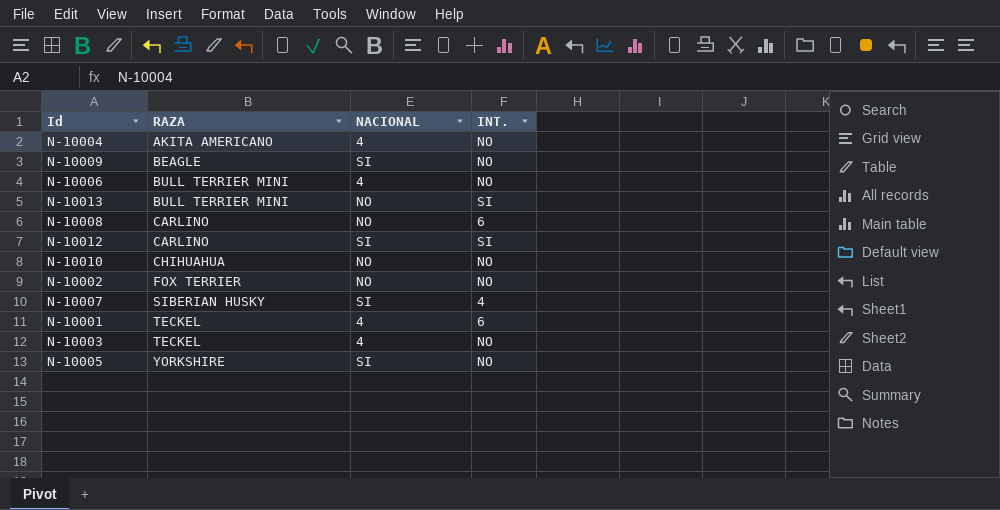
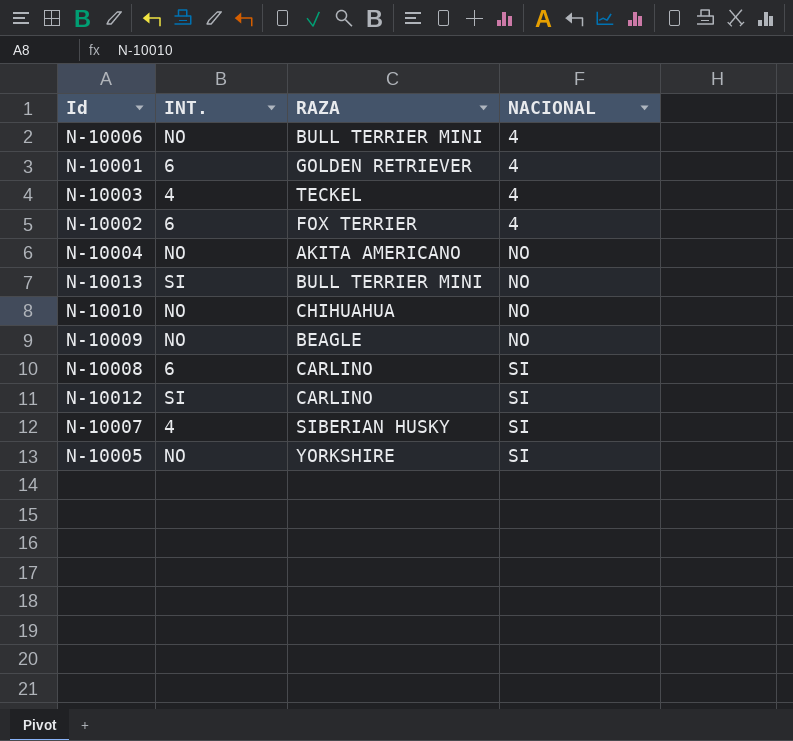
row order: RAZA ascending -> NACIONAL ascending
column INT. | position: 4 -> 2
N-10001 | RAZA: TECKEL -> GOLDEN RETRIEVER
N-10003 | INT.: NO -> 4
N-10002 | INT.: NO -> 6
N-10002 | NACIONAL: NO -> 4
N-10004 | NACIONAL: 4 -> NO
N-10009 | NACIONAL: SI -> NO
N-10008 | NACIONAL: NO -> SI

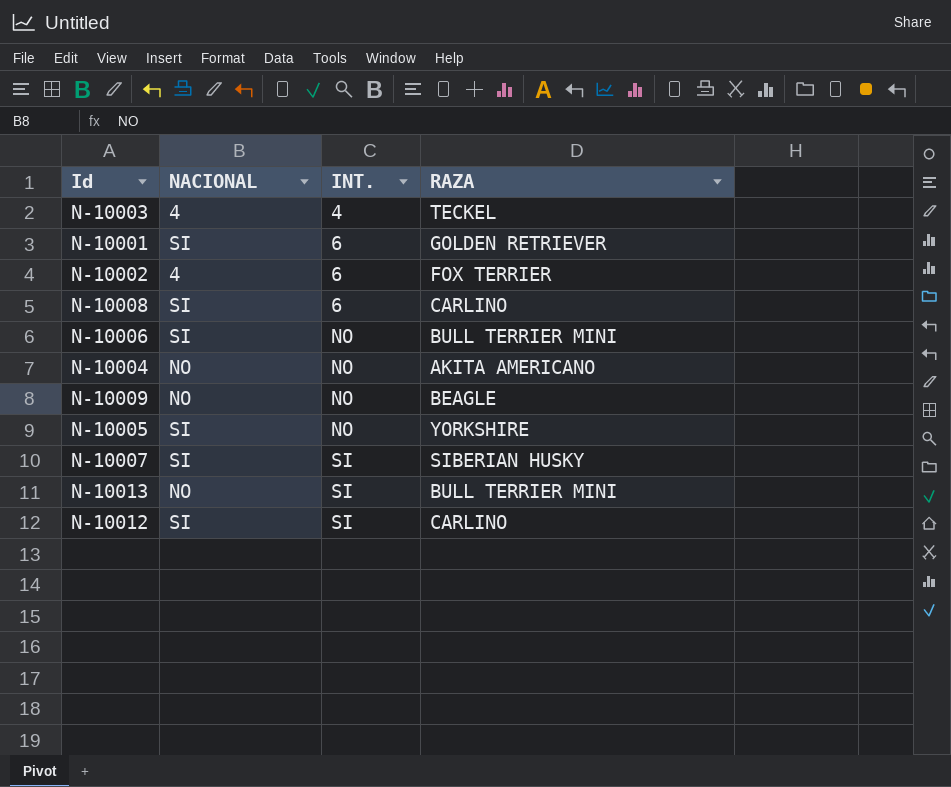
row order: NACIONAL ascending -> INT. ascending
column NACIONAL | position: 4 -> 2
row N-10010: NO | CHIHUAHUA | NO -> none
N-10001 | NACIONAL: 4 -> SI
N-10006 | NACIONAL: 4 -> SI
N-10007 | INT.: 4 -> SI

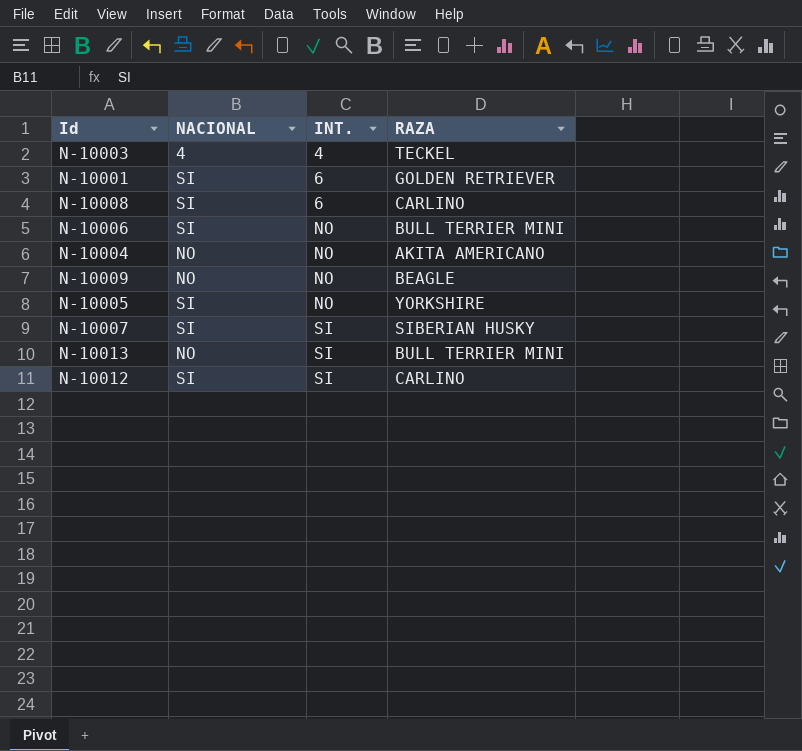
row N-10002: 4 | 6 | FOX TERRIER -> none

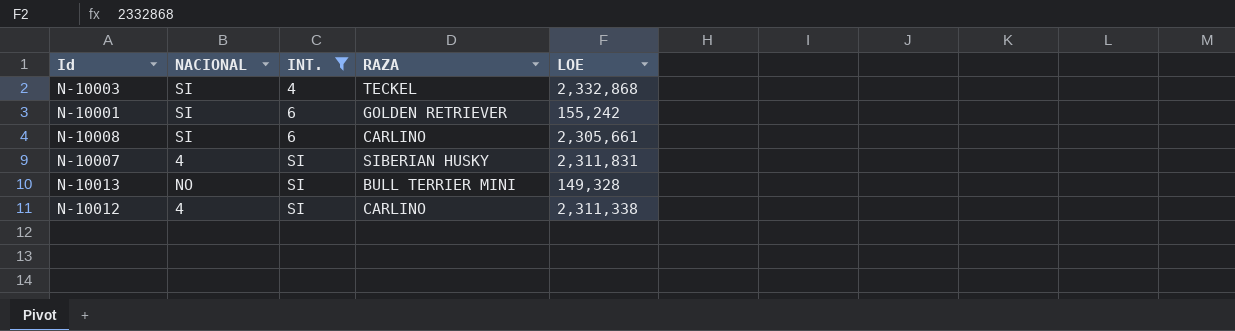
filter: none -> INT. != NO
column LOE | position: none -> 5
N-10003 | NACIONAL: 4 -> SI
N-10007 | NACIONAL: SI -> 4
N-10012 | NACIONAL: SI -> 4

